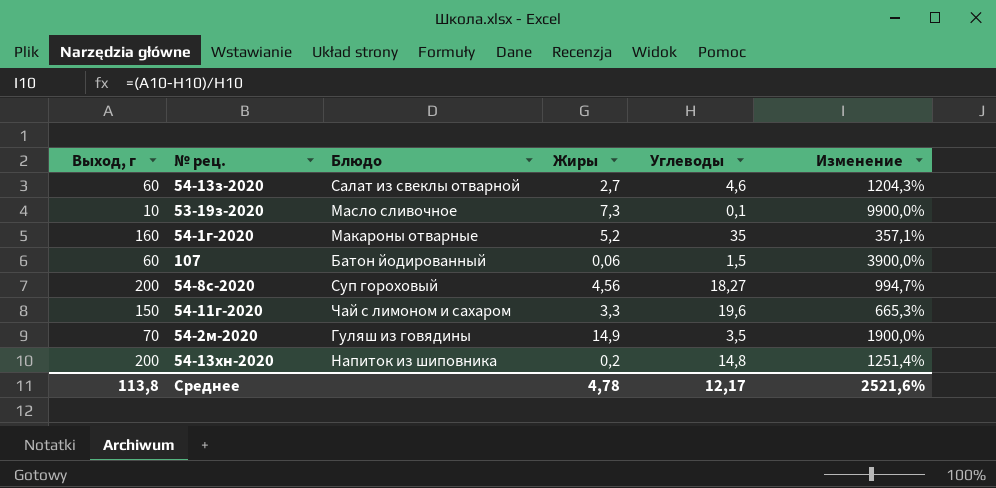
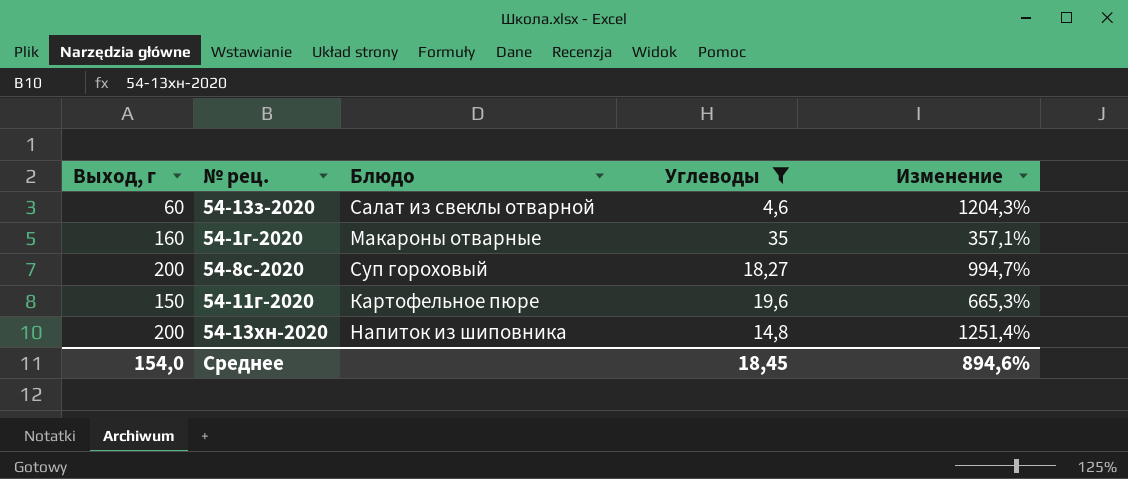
filter: none -> Углеводы >= 4,6
column Жиры | position: 4 -> none
54-11г-2020 | Блюдо: Чай с лимоном и сахаром -> Картофельное пюре
Среднее | Выход, г: 113,8 -> 154,0
Среднее | Углеводы: 12,17 -> 18,45
Среднее | Изменение: 2521,6% -> 894,6%

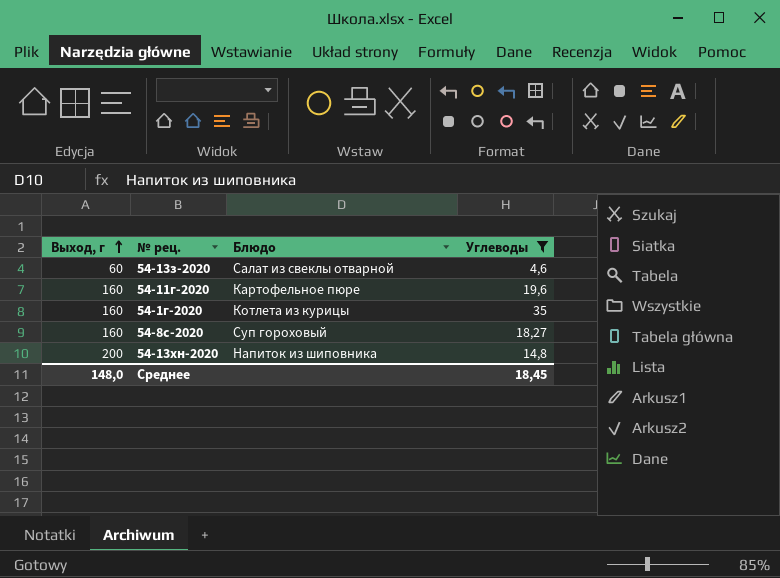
row order: none -> Выход, г ascending
column Изменение | formula: ([Выход, г] - [Углеводы]) / [Углеводы] -> none
54-11г-2020 | Выход, г: 150 -> 160
54-1г-2020 | Блюдо: Макароны отварные -> Котлета из курицы
54-8с-2020 | Выход, г: 200 -> 160
Среднее | Выход, г: 154,0 -> 148,0

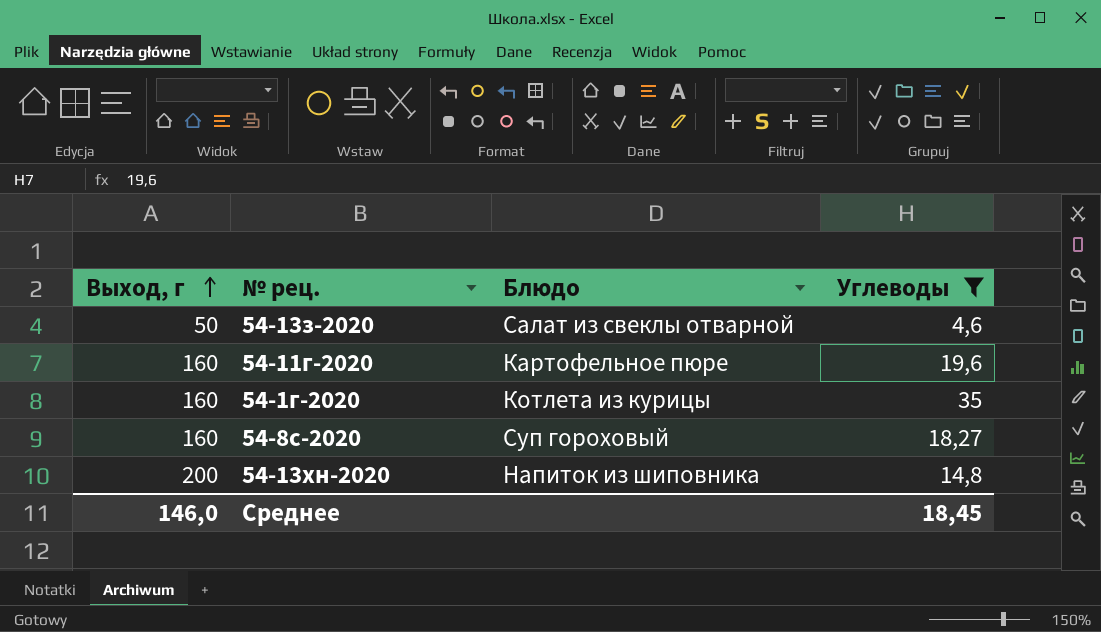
54-13з-2020 | Выход, г: 60 -> 50
Среднее | Выход, г: 148,0 -> 146,0

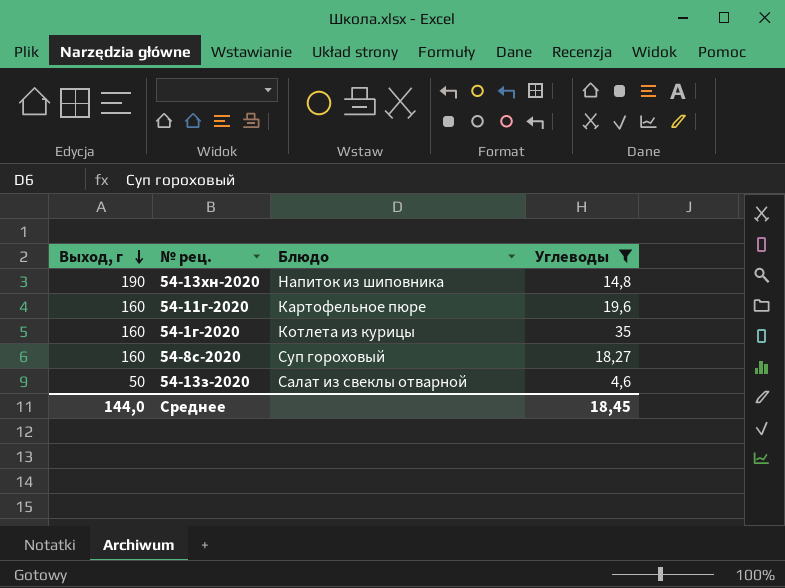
row order: Выход, г ascending -> Выход, г descending
54-13хн-2020 | Выход, г: 200 -> 190
Среднее | Выход, г: 146,0 -> 144,0

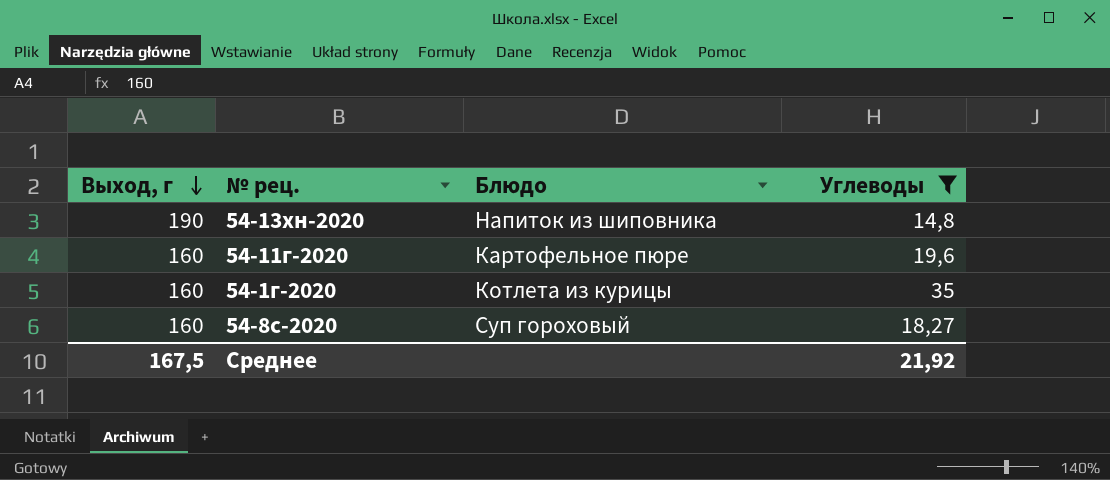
row 54-13з-2020: 50 | Салат из свеклы отварной | 4,6 -> none
Среднее | Выход, г: 144,0 -> 167,5
Среднее | Углеводы: 18,45 -> 21,92

